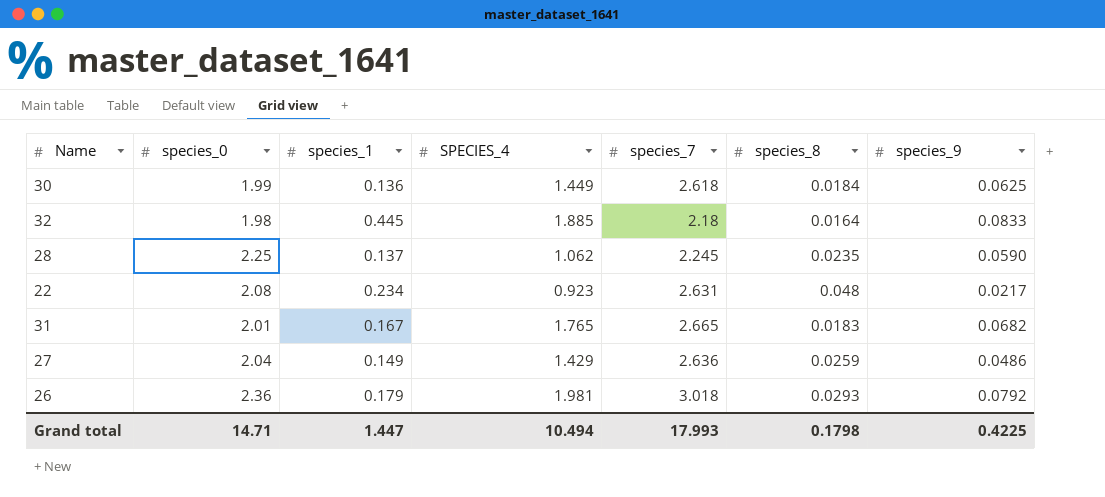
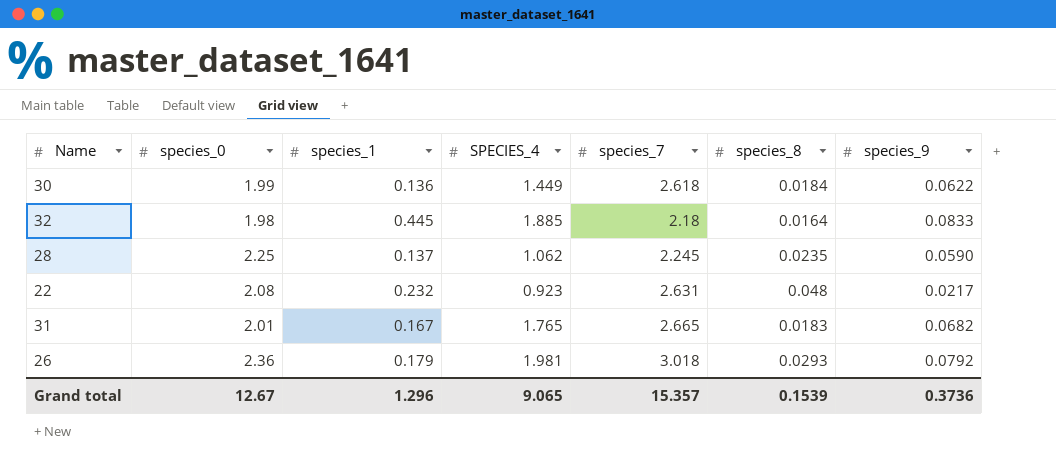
row 27: 2.04 | 0.149 | 1.429 | 2.636 | 0.0259 | 0.0486 -> none
30 | species_9: 0.0625 -> 0.0622
22 | species_1: 0.234 -> 0.232
Grand total | species_0: 14.71 -> 12.67
Grand total | species_1: 1.447 -> 1.296
Grand total | SPECIES_4: 10.494 -> 9.065
Grand total | species_7: 17.993 -> 15.357
Grand total | species_8: 0.1798 -> 0.1539
Grand total | species_9: 0.4225 -> 0.3736

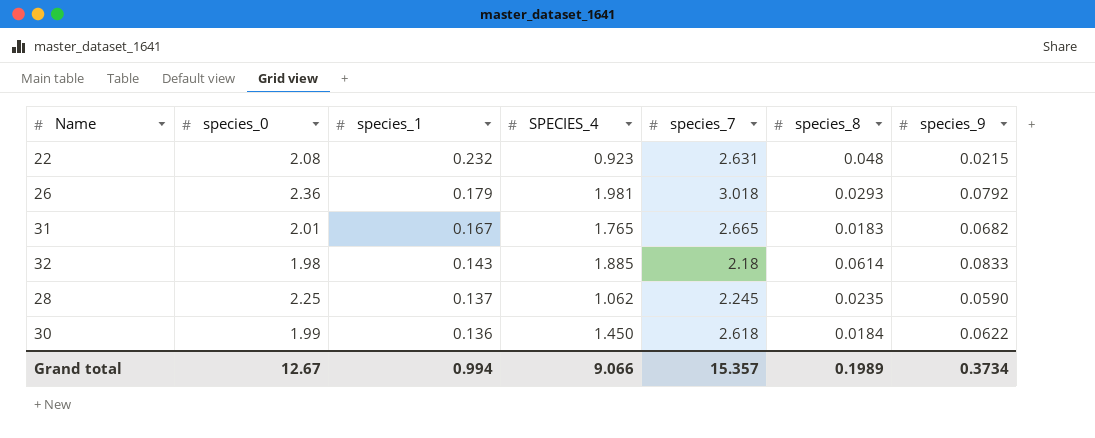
row order: none -> species_1 descending
22 | species_9: 0.0217 -> 0.0215
32 | species_1: 0.445 -> 0.143
32 | species_8: 0.0164 -> 0.0614
30 | SPECIES_4: 1.449 -> 1.450
Grand total | species_1: 1.296 -> 0.994
Grand total | SPECIES_4: 9.065 -> 9.066
Grand total | species_8: 0.1539 -> 0.1989
Grand total | species_9: 0.3736 -> 0.3734

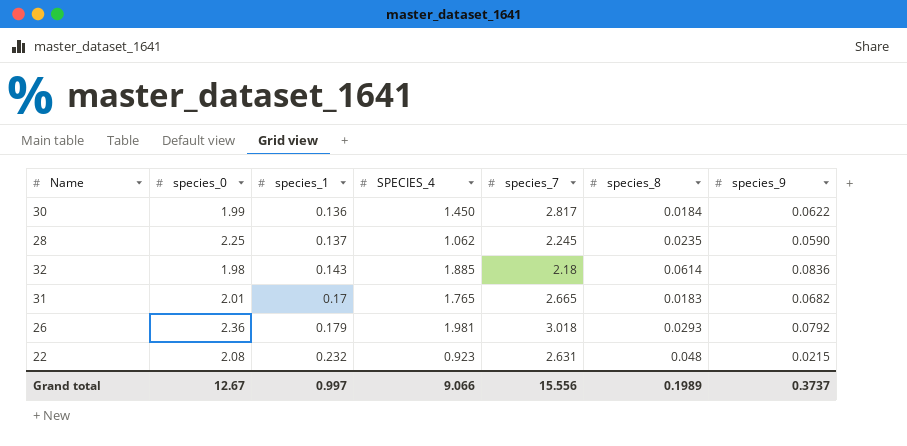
row order: species_1 descending -> species_1 ascending
30 | species_7: 2.618 -> 2.817
32 | species_9: 0.0833 -> 0.0836
31 | species_1: 0.167 -> 0.17
Grand total | species_1: 0.994 -> 0.997
Grand total | species_7: 15.357 -> 15.556
Grand total | species_9: 0.3734 -> 0.3737

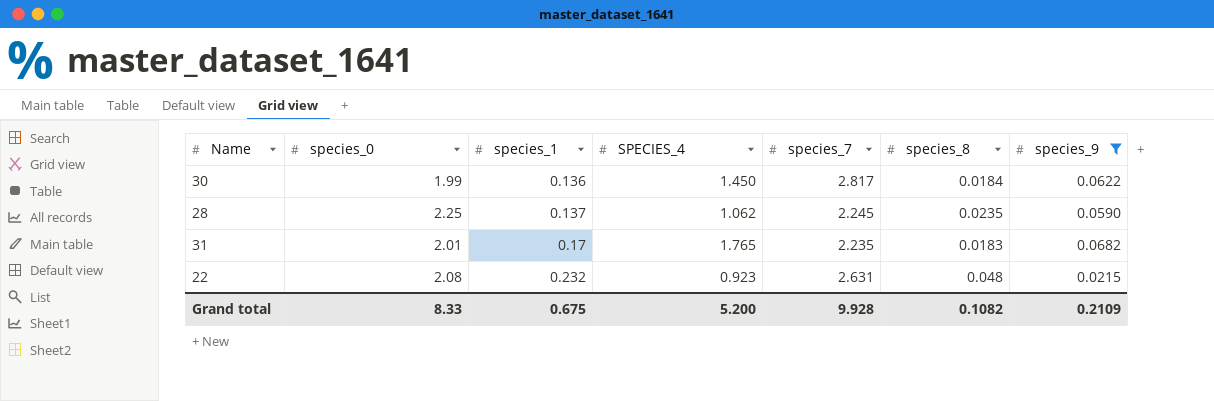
filter: none -> species_9 <= 0.0682
31 | species_7: 2.665 -> 2.235
Grand total | species_0: 12.67 -> 8.33
Grand total | species_1: 0.997 -> 0.675
Grand total | SPECIES_4: 9.066 -> 5.200
Grand total | species_7: 15.556 -> 9.928
Grand total | species_8: 0.1989 -> 0.1082
Grand total | species_9: 0.3737 -> 0.2109

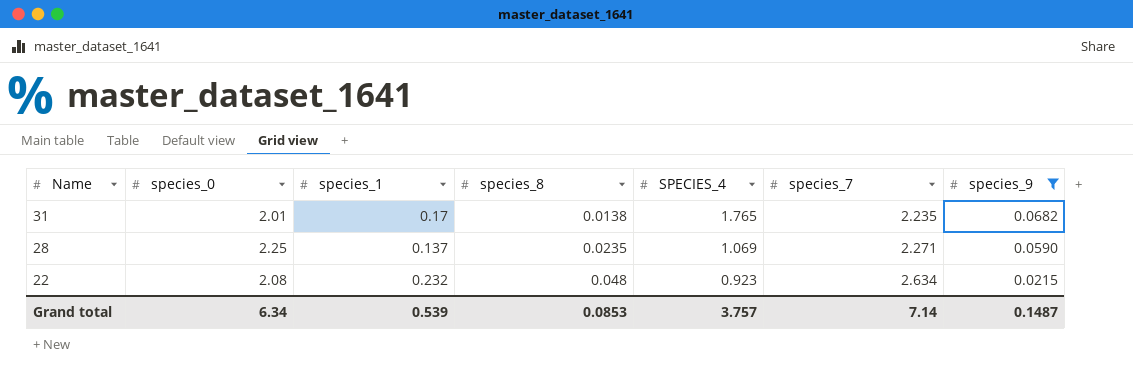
row order: species_1 ascending -> Name descending
column species_8 | position: 6 -> 4
row 30: 1.99 | 0.136 | 1.450 | 2.817 | 0.0184 | 0.0622 -> none
31 | species_8: 0.0183 -> 0.0138
28 | SPECIES_4: 1.062 -> 1.069
28 | species_7: 2.245 -> 2.271
22 | species_7: 2.631 -> 2.634
Grand total | species_0: 8.33 -> 6.34
Grand total | species_1: 0.675 -> 0.539
Grand total | species_8: 0.1082 -> 0.0853
Grand total | SPECIES_4: 5.200 -> 3.757
Grand total | species_7: 9.928 -> 7.14
Grand total | species_9: 0.2109 -> 0.1487

